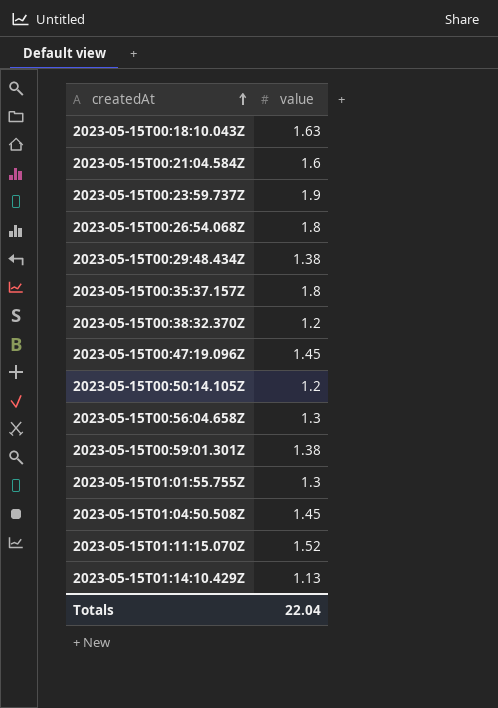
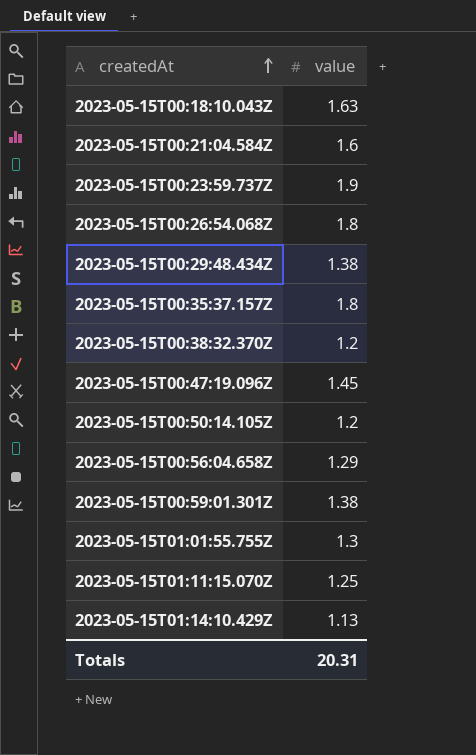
row 2023-05-15T01:04:50.508Z: 1.45 -> none
2023-05-15T00:56:04.658Z | value: 1.3 -> 1.29
2023-05-15T01:11:15.070Z | value: 1.52 -> 1.25
Totals | value: 22.04 -> 20.31

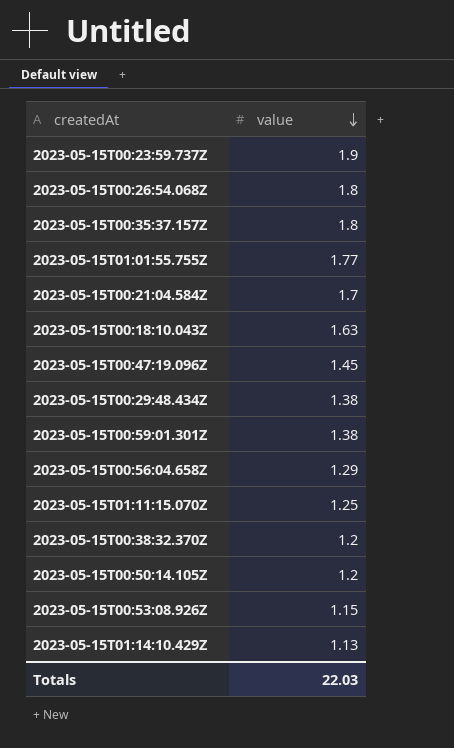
row order: createdAt ascending -> value descending
2023-05-15T01:01:55.755Z | value: 1.3 -> 1.77
2023-05-15T00:21:04.584Z | value: 1.6 -> 1.7
row 2023-05-15T00:53:08.926Z: none -> 1.15
Totals | value: 20.31 -> 22.03

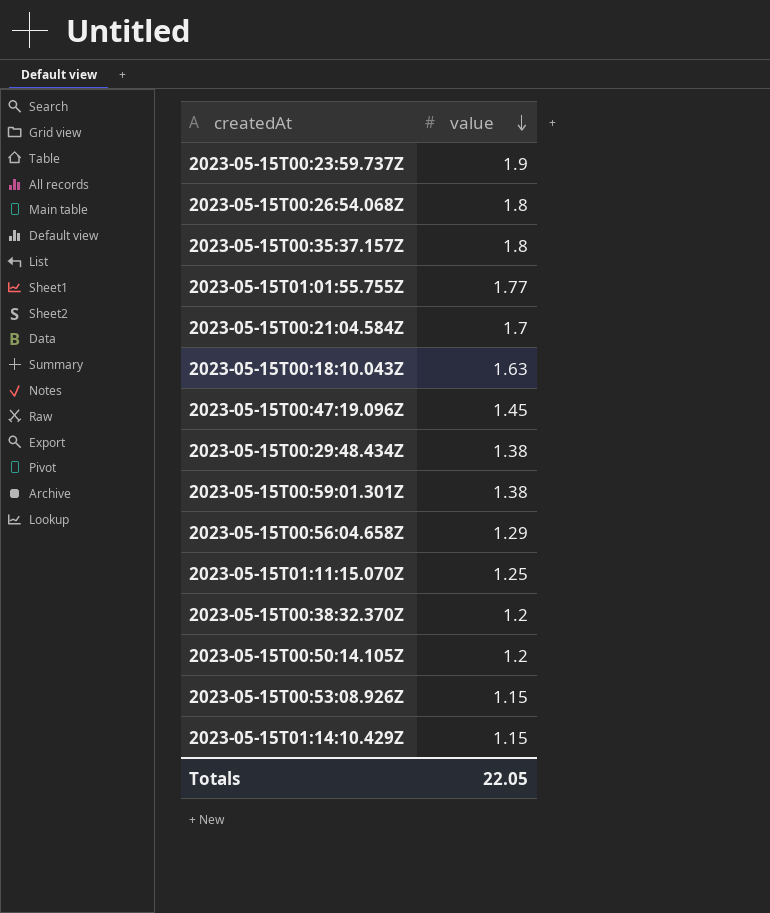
2023-05-15T01:14:10.429Z | value: 1.13 -> 1.15
Totals | value: 22.03 -> 22.05

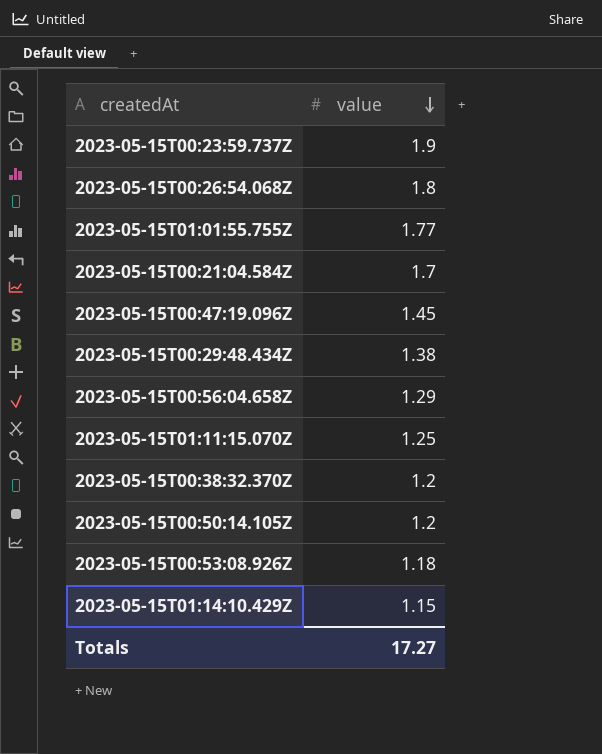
row 2023-05-15T00:35:37.157Z: 1.8 -> none
row 2023-05-15T00:18:10.043Z: 1.63 -> none
row 2023-05-15T00:59:01.301Z: 1.38 -> none
2023-05-15T00:53:08.926Z | value: 1.15 -> 1.18
Totals | value: 22.05 -> 17.27

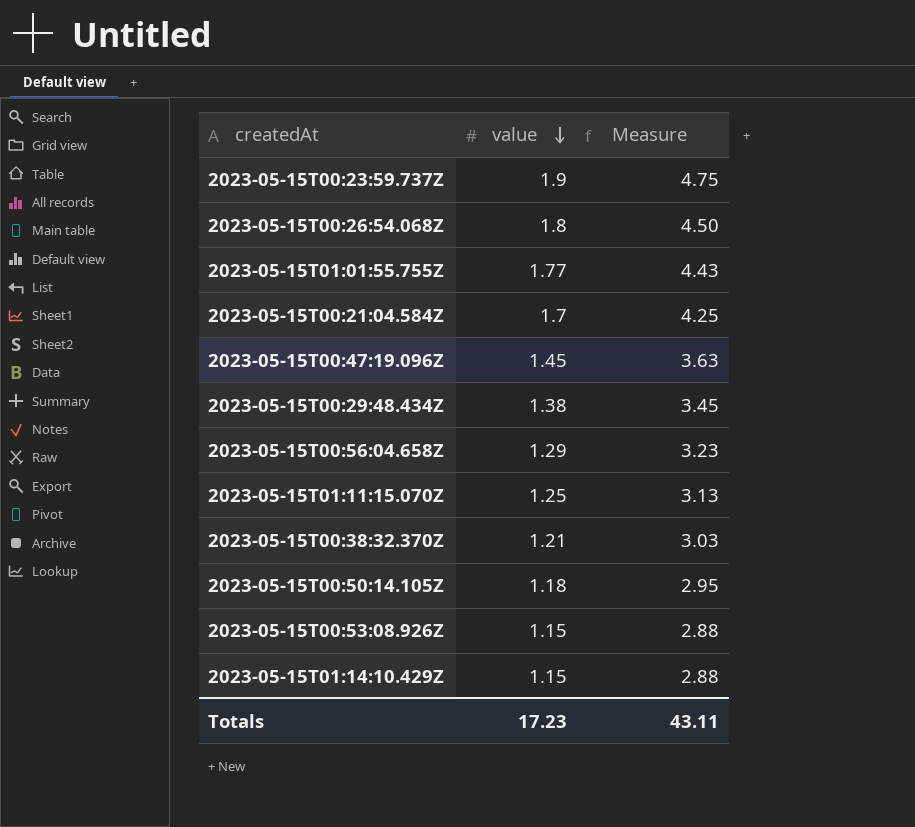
column Measure | formula: none -> [value] * 2.5
2023-05-15T00:38:32.370Z | value: 1.2 -> 1.21
2023-05-15T00:50:14.105Z | value: 1.2 -> 1.18
2023-05-15T00:53:08.926Z | value: 1.18 -> 1.15
Totals | value: 17.27 -> 17.23

